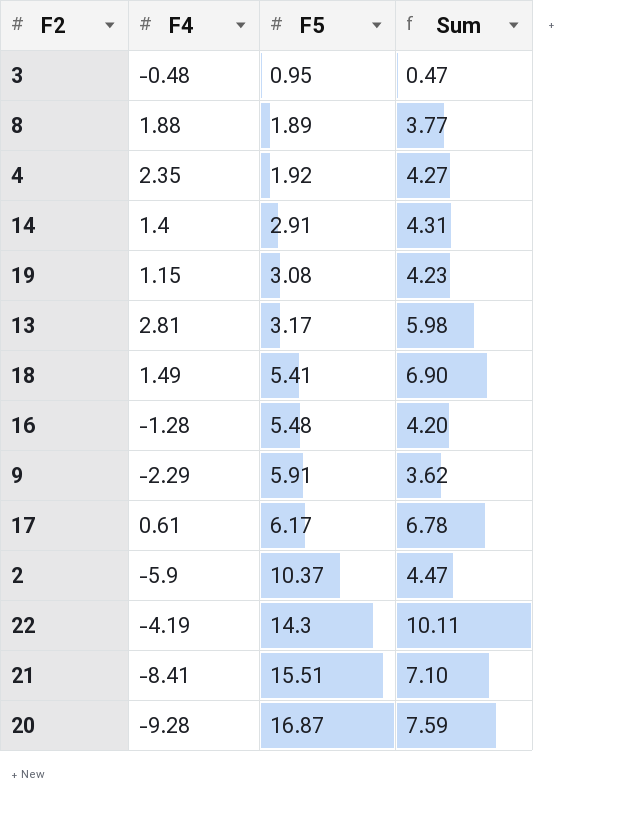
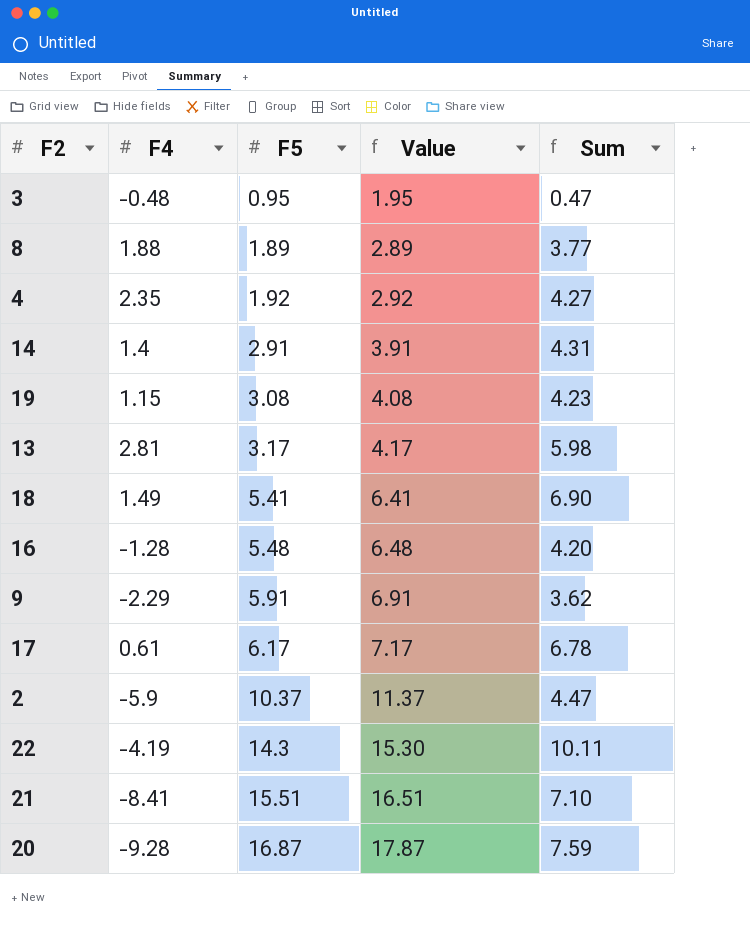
column Value | formula: none -> [F5] + 1

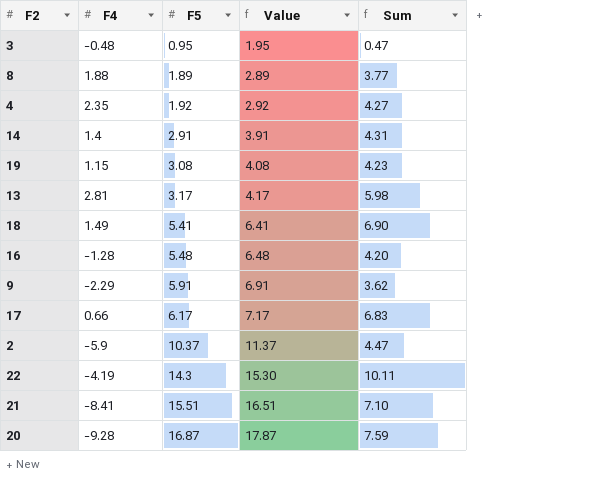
17 | F4: 0.61 -> 0.66
17 | Sum: 6.78 -> 6.83

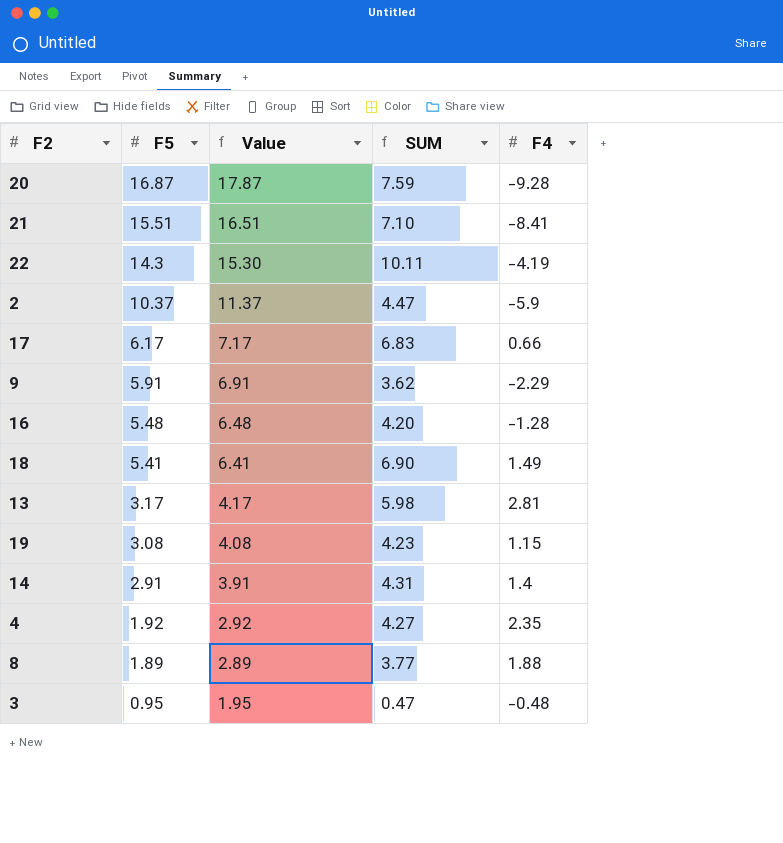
row order: F5 ascending -> F5 descending
column name: Sum -> SUM
column F4 | position: 2 -> 5

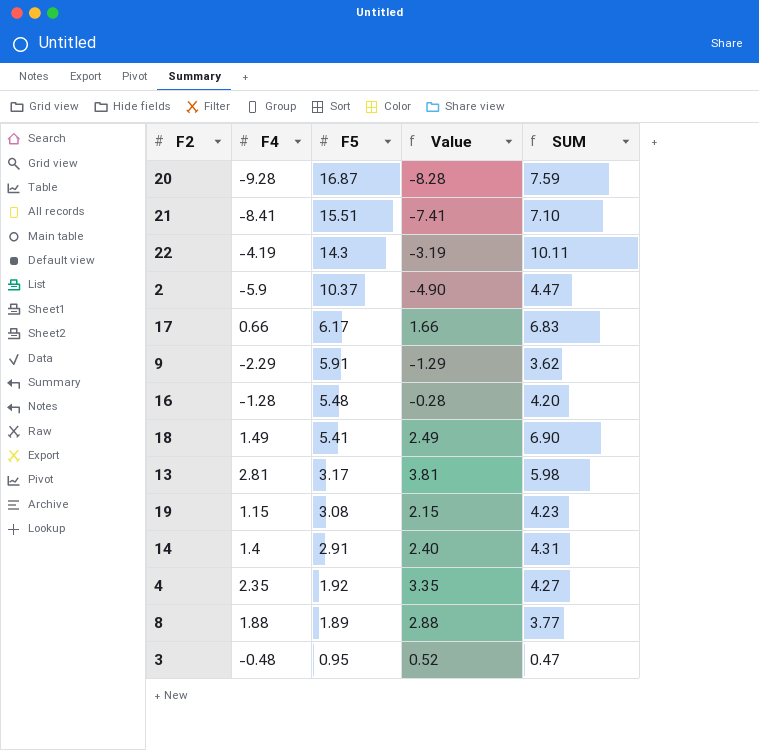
column F4 | position: 5 -> 2
column Value | formula: [F5] + 1 -> [F4] + 1

